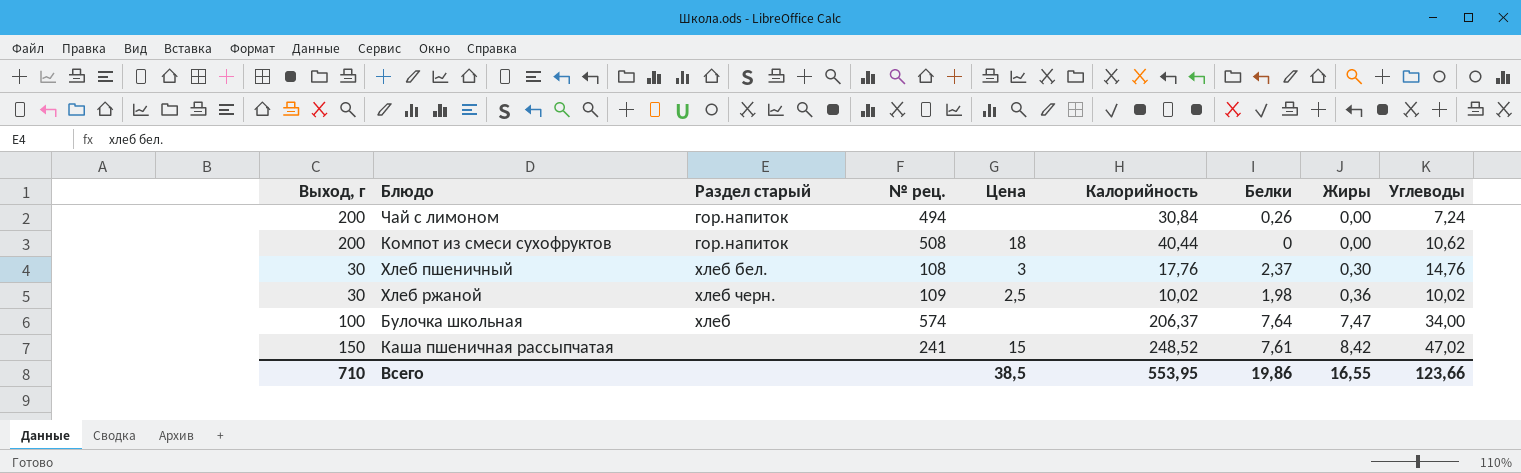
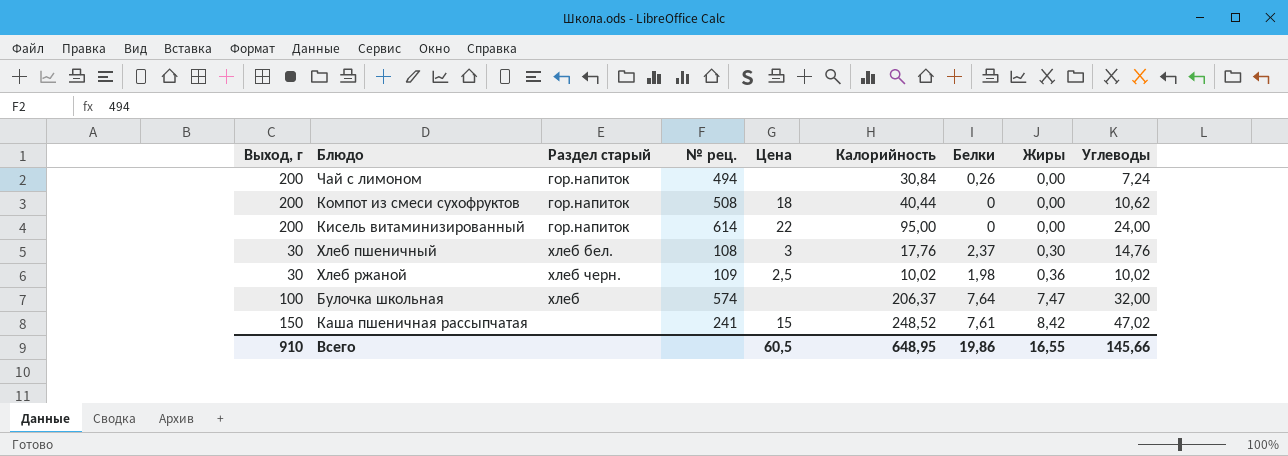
row Кисель витаминизированный: none -> 200 | гор.напиток | 614 | 22 | 95,00 | 0 | 0,00 | 24,00
Булочка школьная | Углеводы: 34,00 -> 32,00
Всего | Выход, г: 710 -> 910
Всего | Цена: 38,5 -> 60,5
Всего | Калорийность: 553,95 -> 648,95
Всего | Углеводы: 123,66 -> 145,66

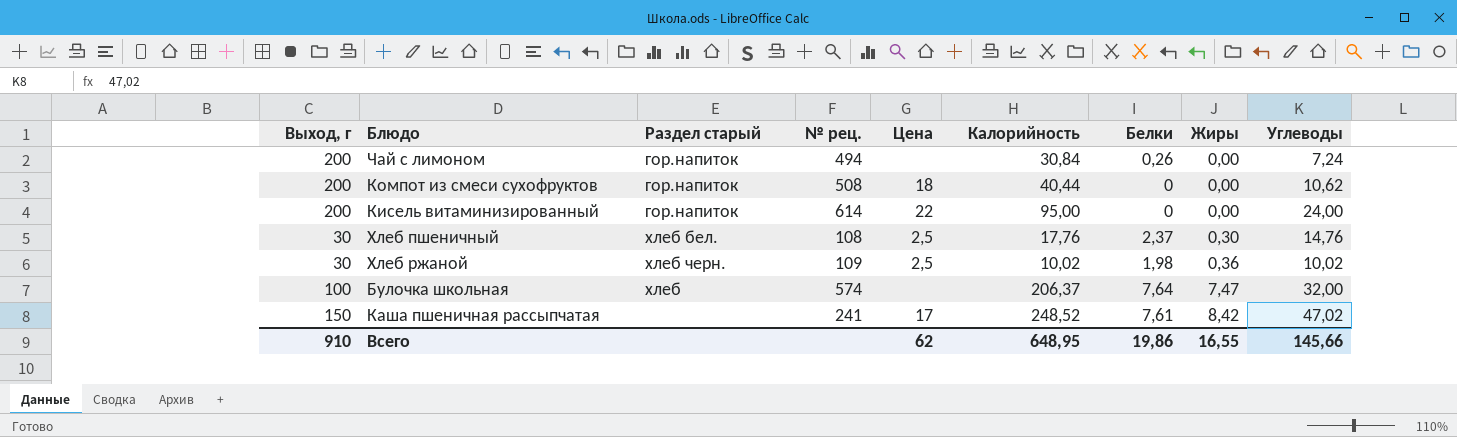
Хлеб пшеничный | Цена: 3 -> 2,5
Каша пшеничная рассыпчатая | Цена: 15 -> 17
Всего | Цена: 60,5 -> 62

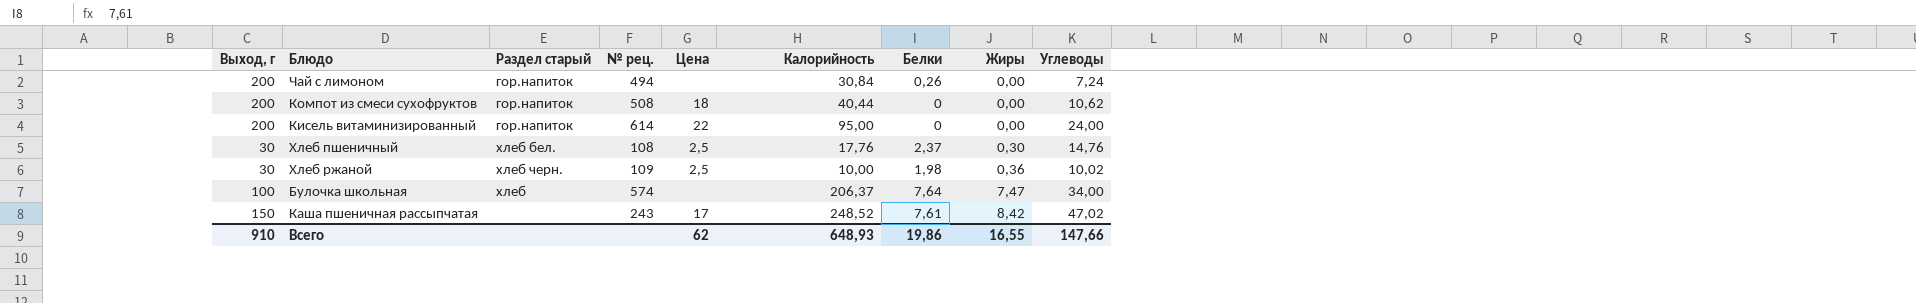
Хлеб ржаной | Калорийность: 10,02 -> 10,00
Булочка школьная | Углеводы: 32,00 -> 34,00
Каша пшеничная рассыпчатая | № рец.: 241 -> 243
Всего | Калорийность: 648,95 -> 648,93
Всего | Углеводы: 145,66 -> 147,66

